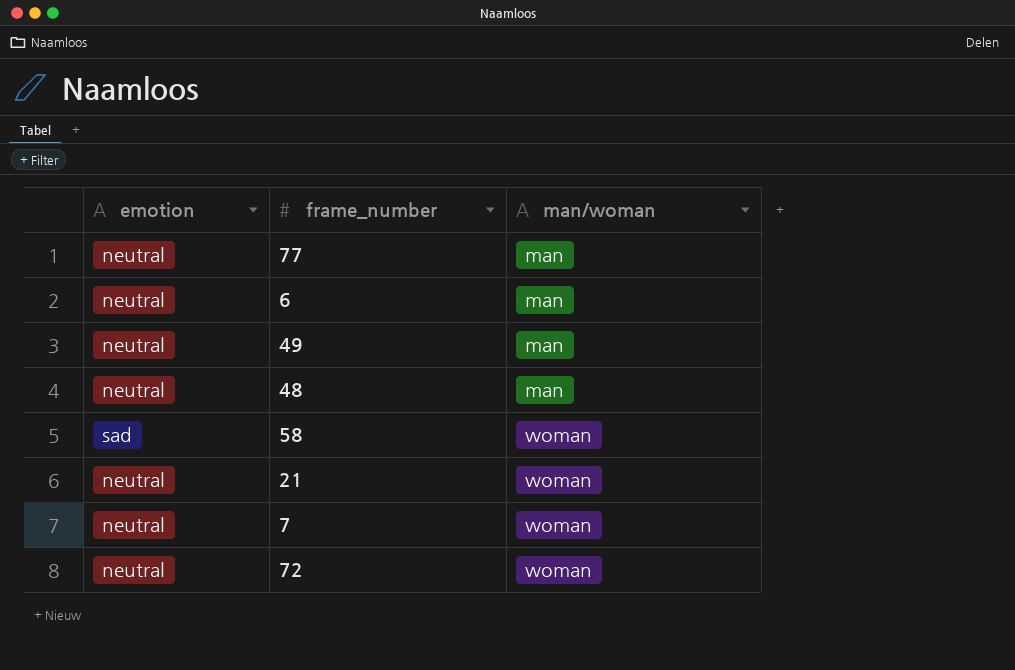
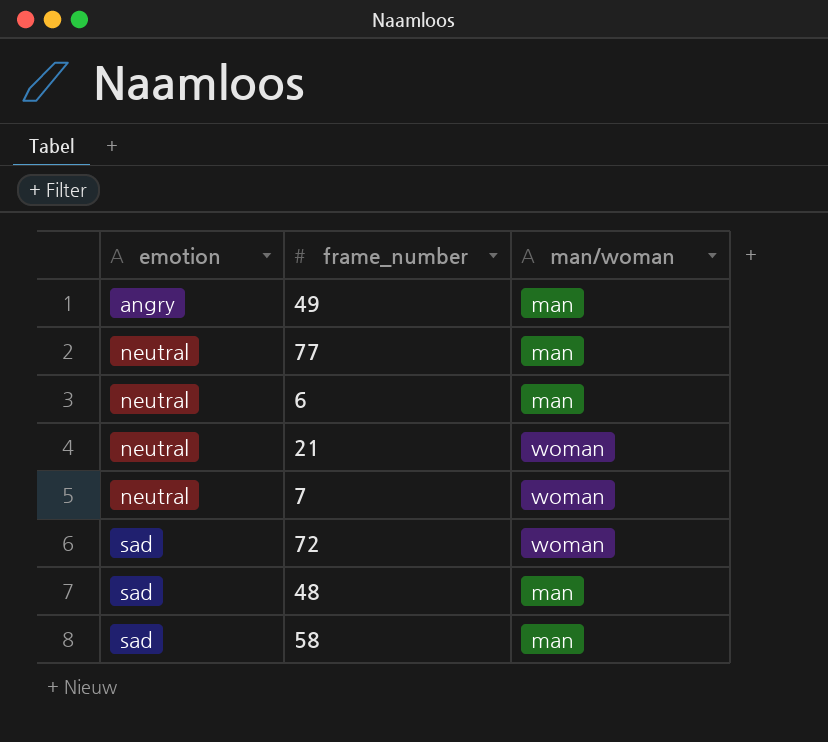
row order: man/woman ascending -> emotion ascending
49 | emotion: neutral -> angry
72 | emotion: neutral -> sad
48 | emotion: neutral -> sad
58 | man/woman: woman -> man

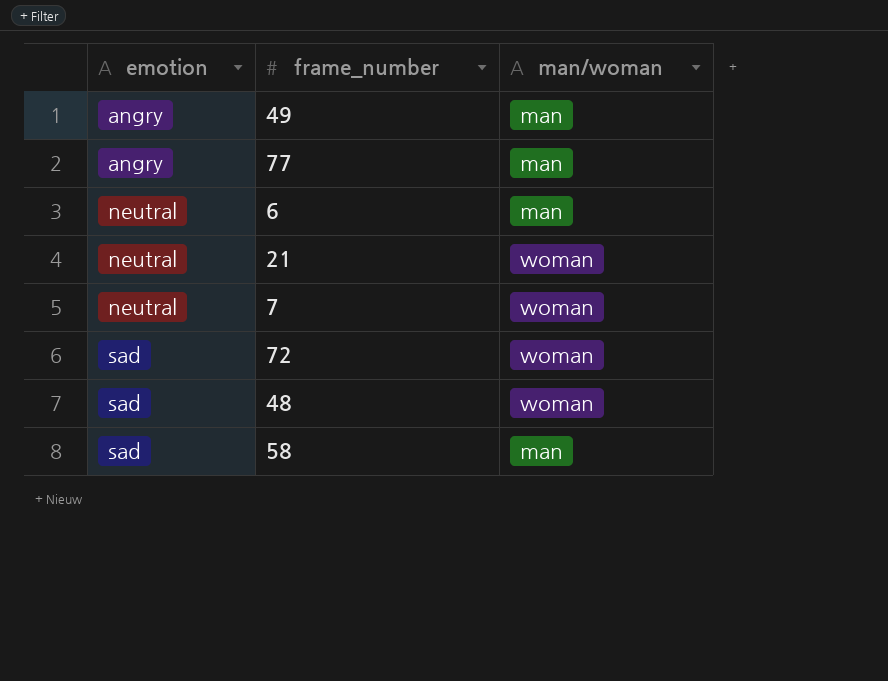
77 | emotion: neutral -> angry
48 | man/woman: man -> woman

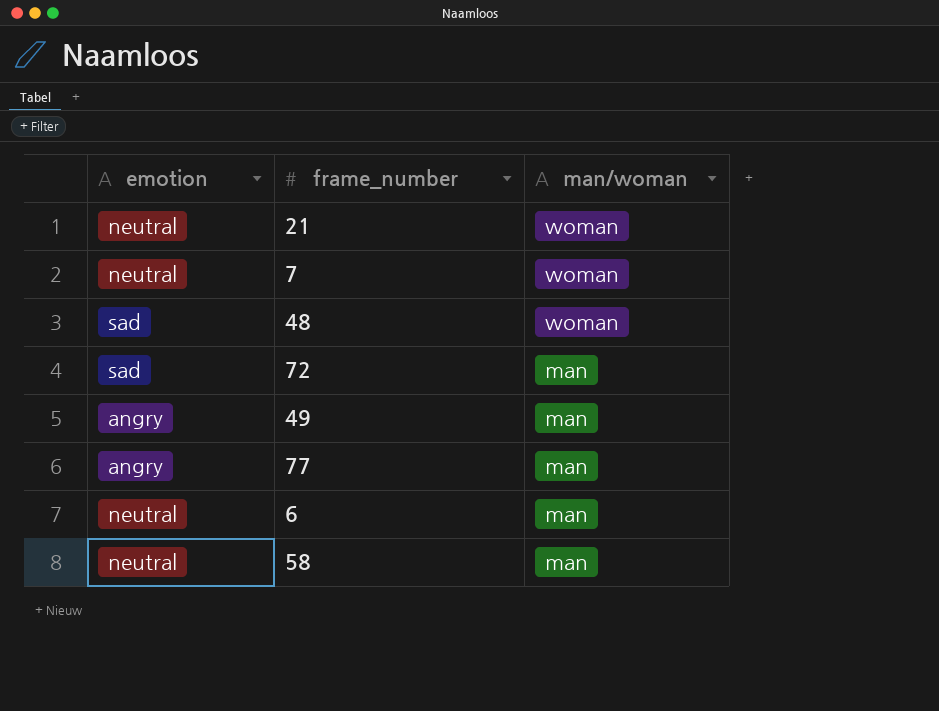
row order: emotion ascending -> man/woman descending
72 | man/woman: woman -> man
58 | emotion: sad -> neutral

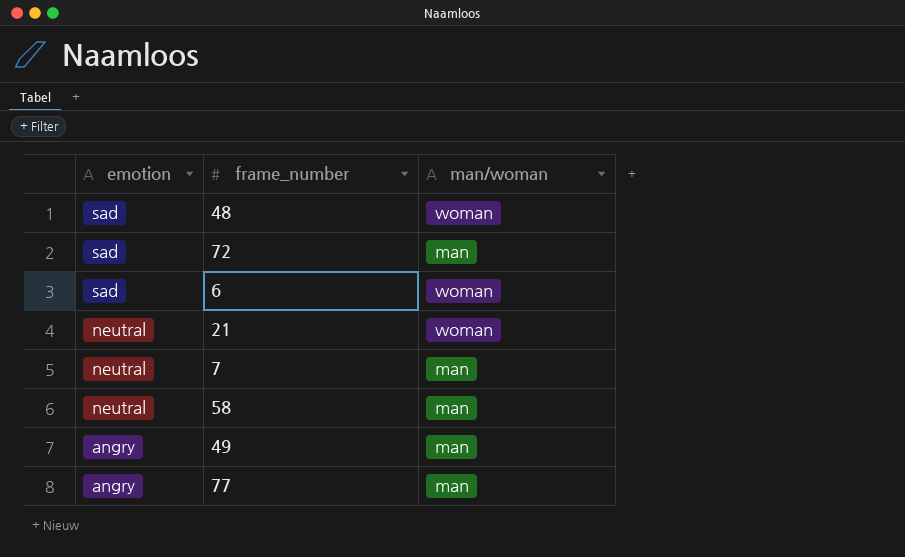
row order: man/woman descending -> emotion descending
6 | emotion: neutral -> sad
6 | man/woman: man -> woman
7 | man/woman: woman -> man

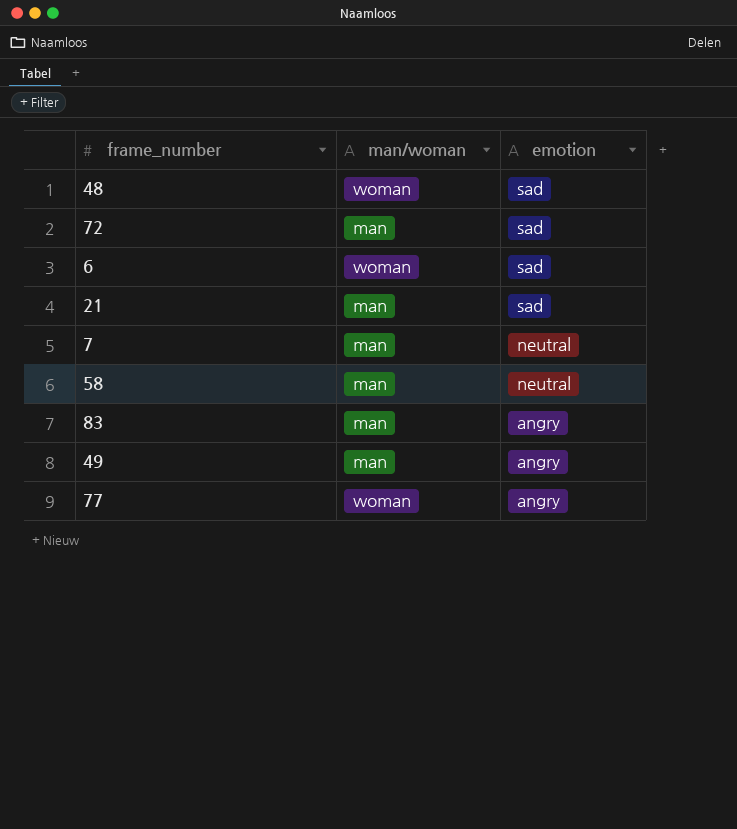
column emotion | position: 1 -> 3
21 | man/woman: woman -> man
21 | emotion: neutral -> sad
row 83: none -> man | angry
77 | man/woman: man -> woman

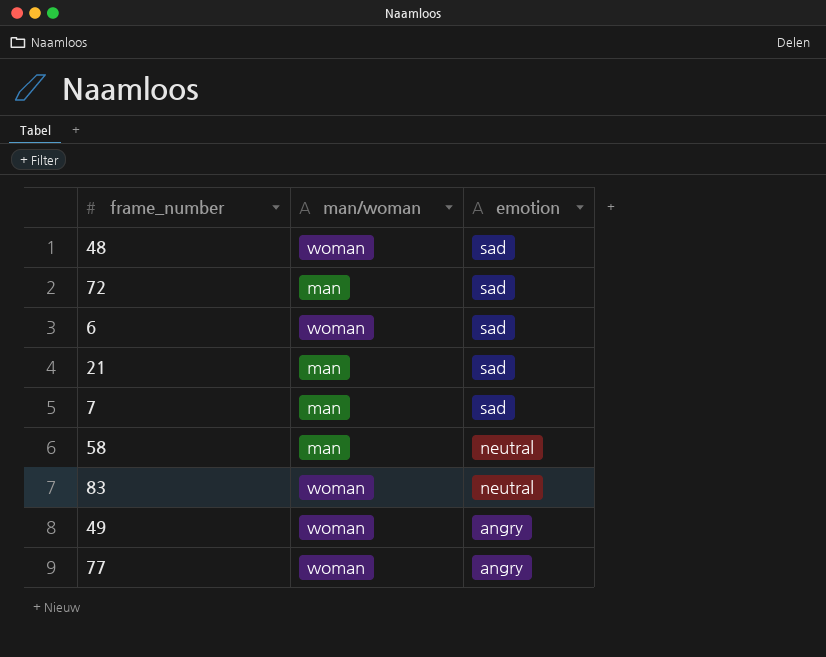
7 | emotion: neutral -> sad
83 | man/woman: man -> woman
83 | emotion: angry -> neutral
49 | man/woman: man -> woman

